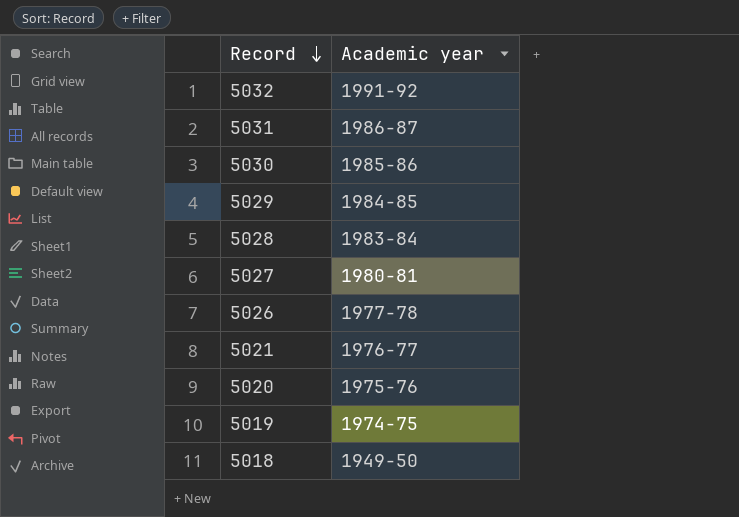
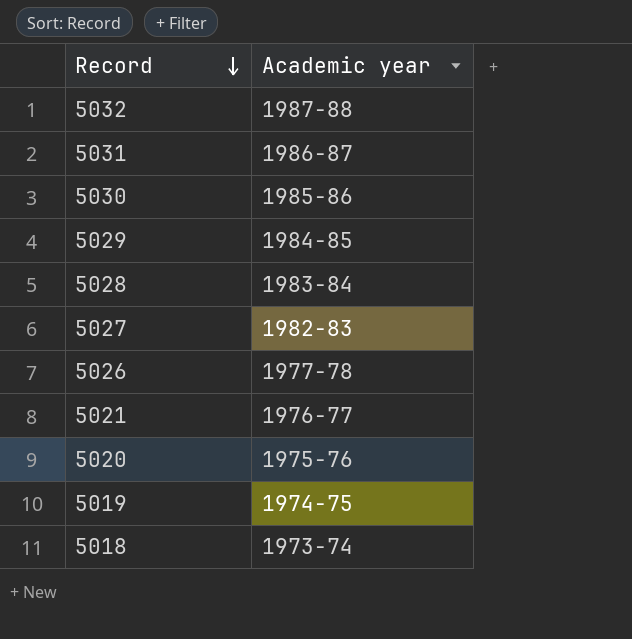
5032 | Academic year: 1991-92 -> 1987-88
5027 | Academic year: 1980-81 -> 1982-83
5018 | Academic year: 1949-50 -> 1973-74

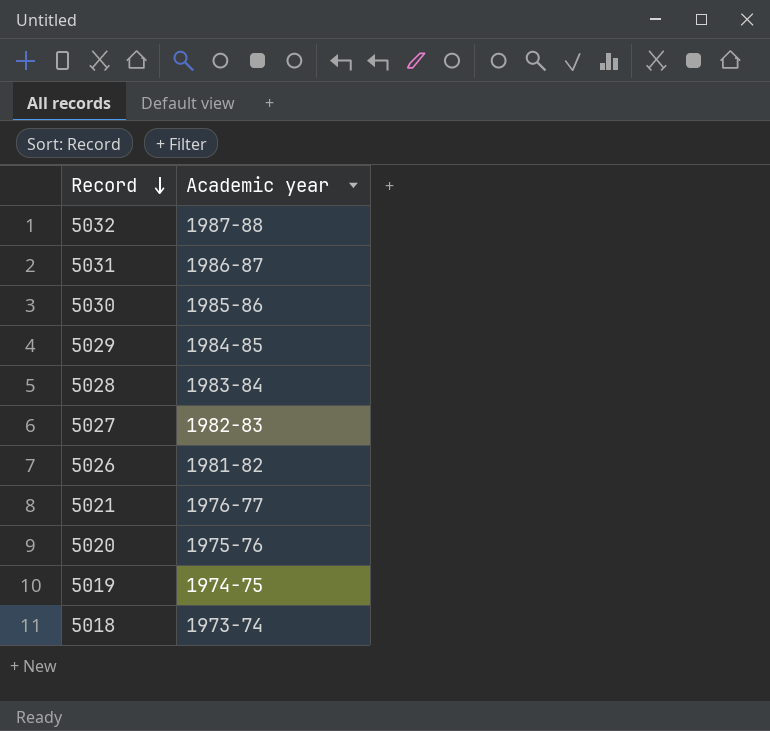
5026 | Academic year: 1977-78 -> 1981-82

